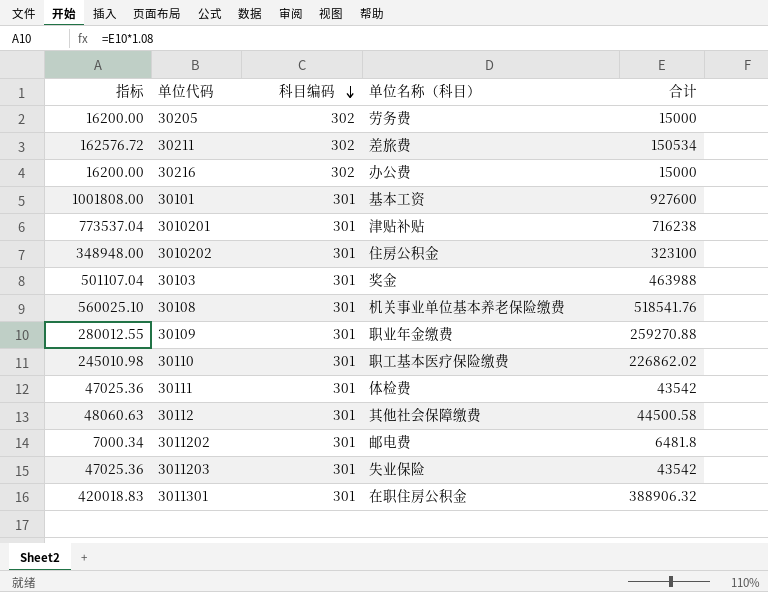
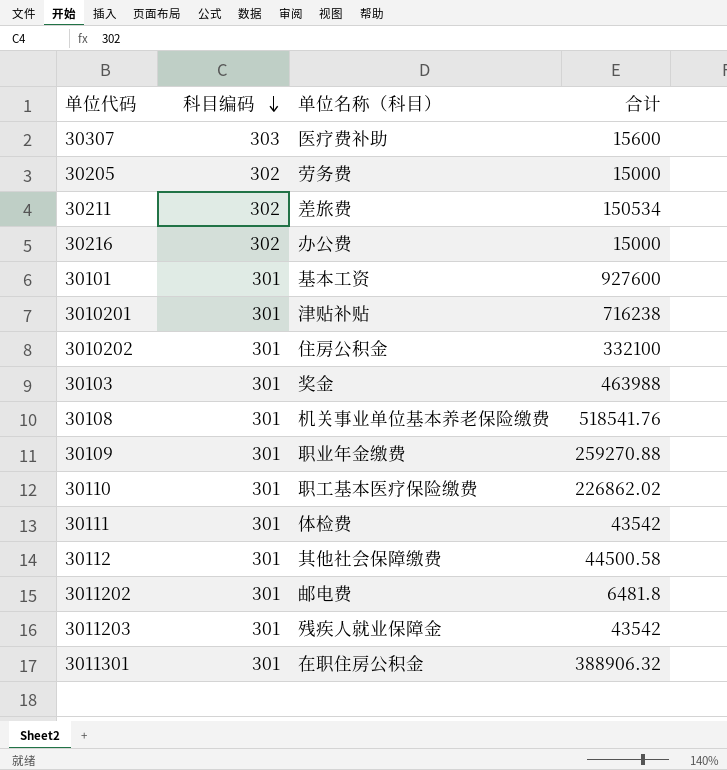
column 指标 | formula: [合计] * 1.08 -> none
row 30307: none -> 303 | 医疗费补助 | 15600
3010202 | 合计: 323100 -> 332100
3011203 | 单位名称（科目）: 失业保险 -> 残疾人就业保障金

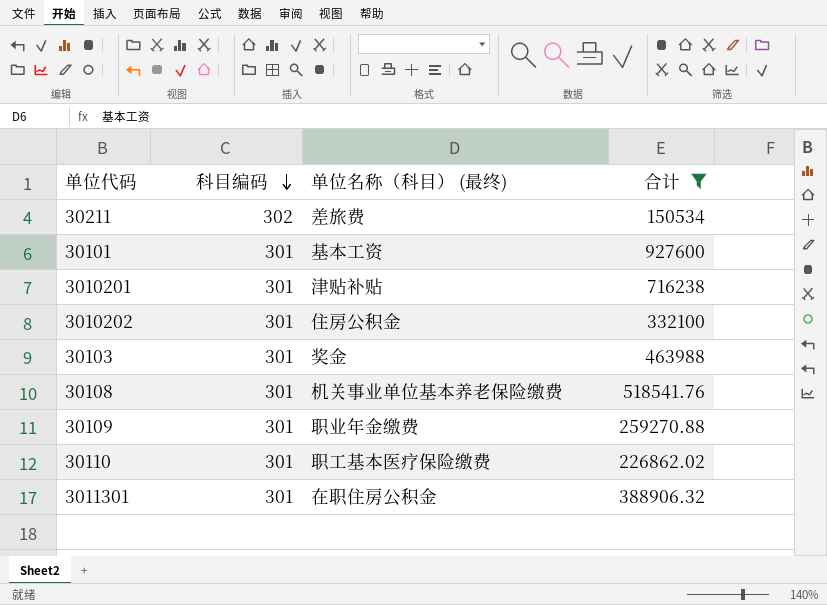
filter: none -> 合计 >= 150534
column name: 单位名称（科目） -> 单位名称（科目） (最终)

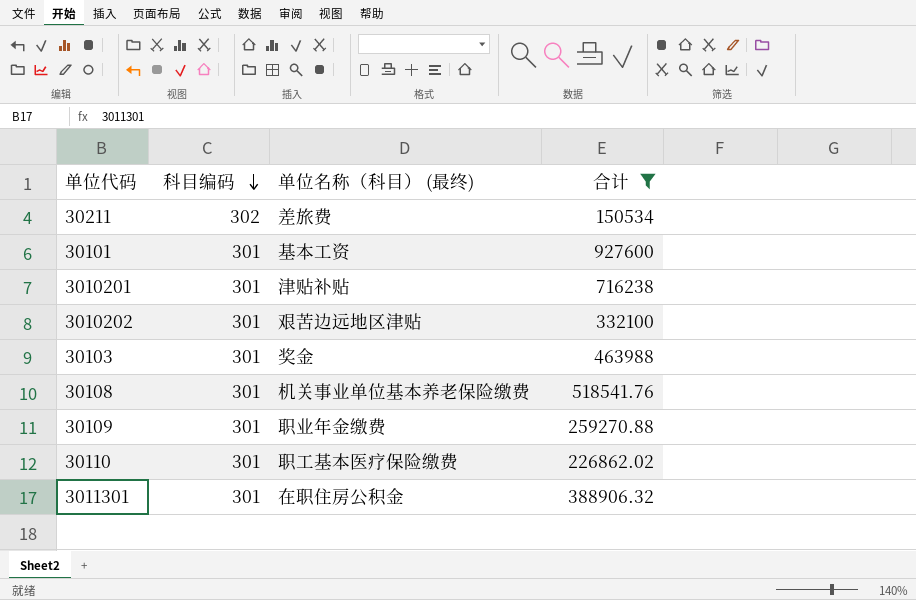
3010202 | 单位名称（科目） (最终): 住房公积金 -> 艰苦边远地区津贴

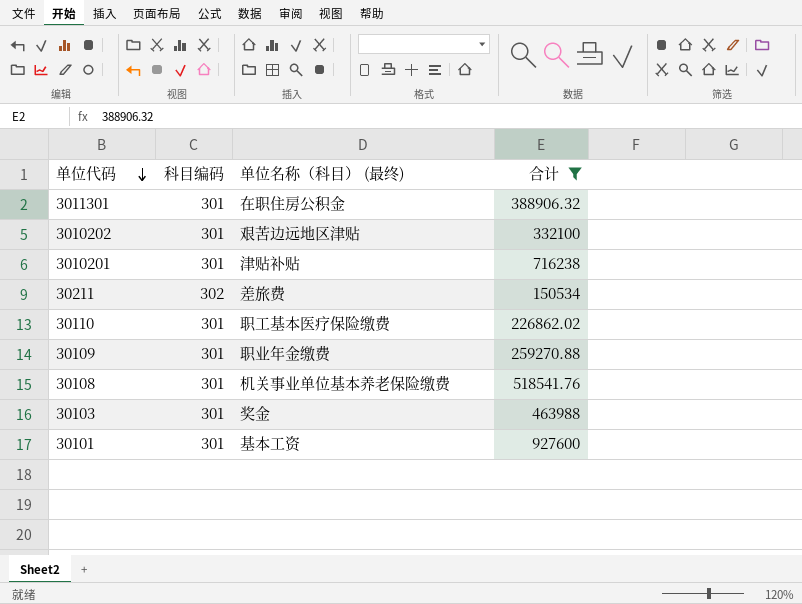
row order: 科目编码 descending -> 单位代码 descending

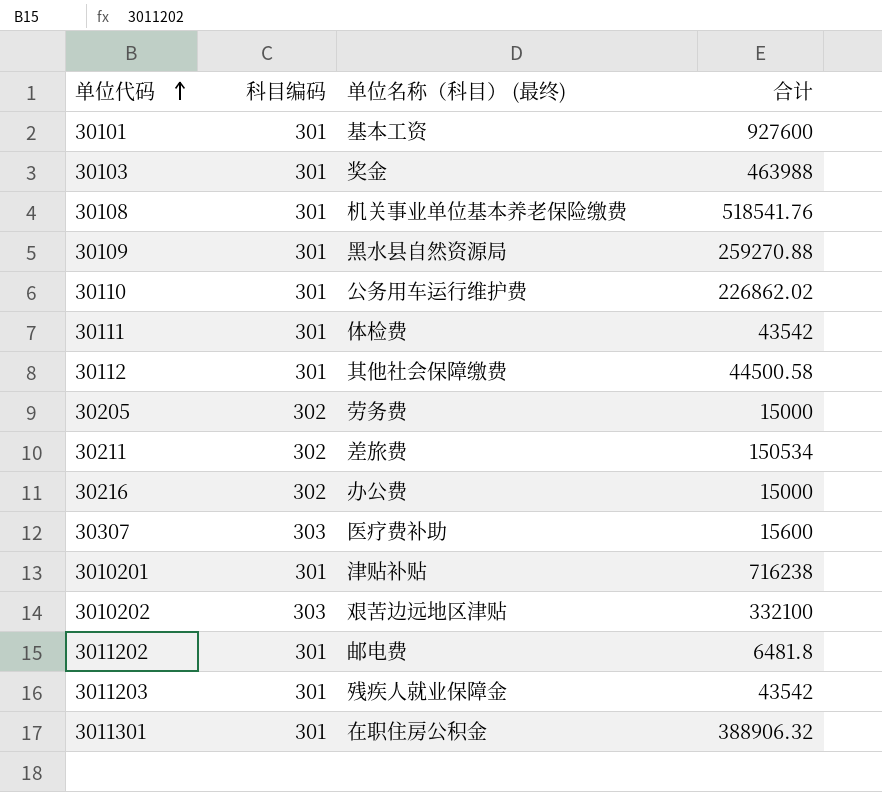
filter: 合计 >= 150534 -> none
row order: 单位代码 descending -> 单位代码 ascending
30109 | 单位名称（科目） (最终): 职业年金缴费 -> 黑水县自然资源局
30110 | 单位名称（科目） (最终): 职工基本医疗保险缴费 -> 公务用车运行维护费
3010202 | 科目编码: 301 -> 303

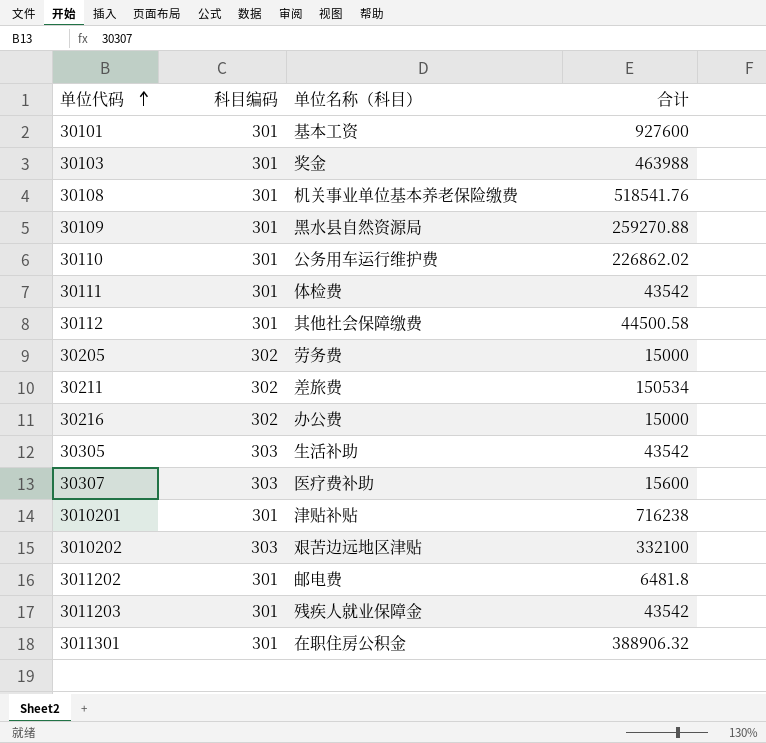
column name: 单位名称（科目） (最终) -> 单位名称（科目）
row 30305: none -> 303 | 生活补助 | 43542

